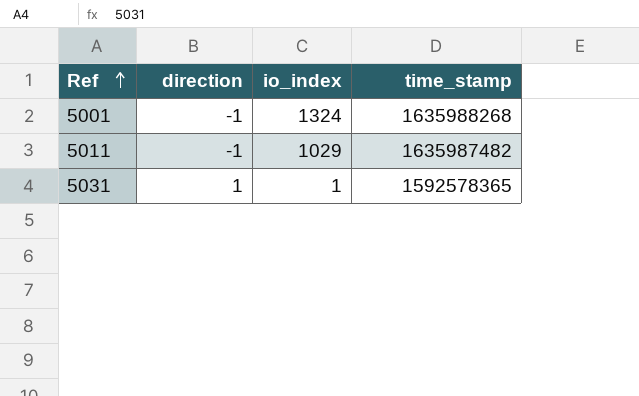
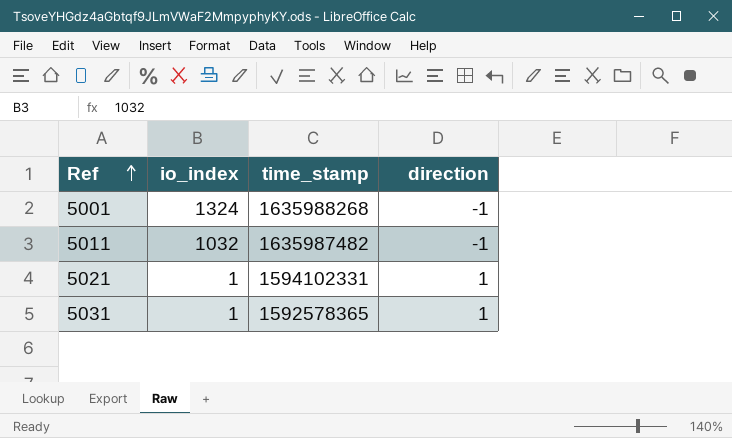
column direction | position: 2 -> 4
5011 | io_index: 1029 -> 1032
row 5021: none -> 1 | 1594102331 | 1

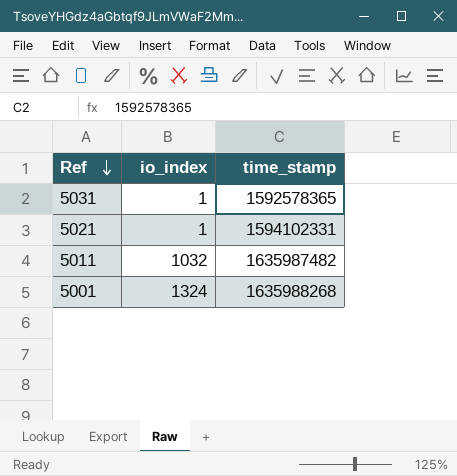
row order: Ref ascending -> Ref descending
column direction | position: 4 -> none

